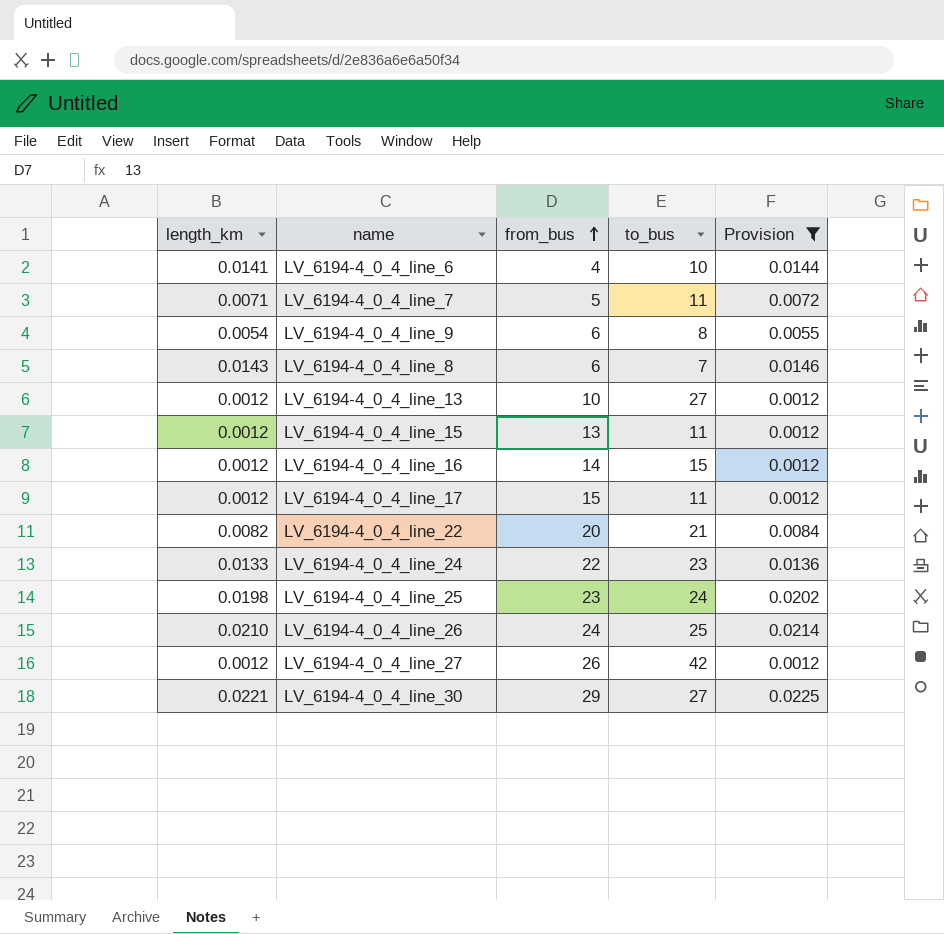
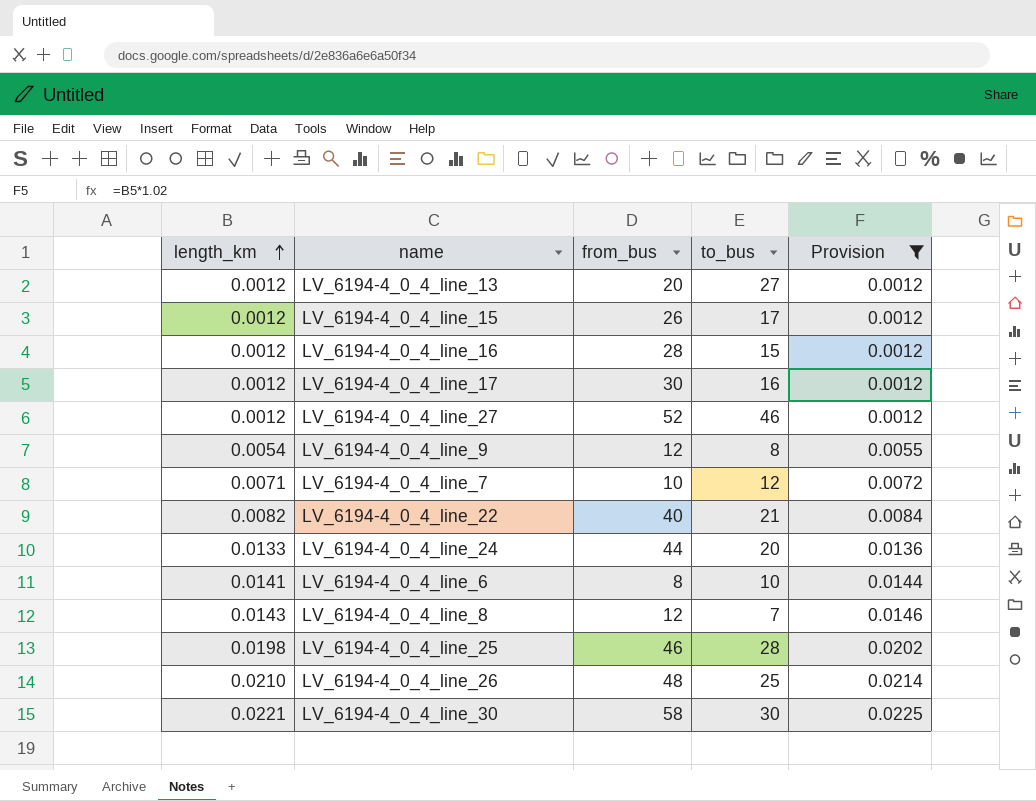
row order: from_bus ascending -> length_km ascending
LV_6194-4_0_4_line_13 | from_bus: 10 -> 20
LV_6194-4_0_4_line_15 | from_bus: 13 -> 26
LV_6194-4_0_4_line_15 | to_bus: 11 -> 17
LV_6194-4_0_4_line_16 | from_bus: 14 -> 28
LV_6194-4_0_4_line_17 | from_bus: 15 -> 30
LV_6194-4_0_4_line_17 | to_bus: 11 -> 16
LV_6194-4_0_4_line_27 | from_bus: 26 -> 52
LV_6194-4_0_4_line_27 | to_bus: 42 -> 46
LV_6194-4_0_4_line_9 | from_bus: 6 -> 12
LV_6194-4_0_4_line_7 | from_bus: 5 -> 10
LV_6194-4_0_4_line_7 | to_bus: 11 -> 12
LV_6194-4_0_4_line_22 | from_bus: 20 -> 40
LV_6194-4_0_4_line_24 | from_bus: 22 -> 44
LV_6194-4_0_4_line_24 | to_bus: 23 -> 20
LV_6194-4_0_4_line_6 | from_bus: 4 -> 8
LV_6194-4_0_4_line_8 | from_bus: 6 -> 12
LV_6194-4_0_4_line_25 | from_bus: 23 -> 46
LV_6194-4_0_4_line_25 | to_bus: 24 -> 28
LV_6194-4_0_4_line_26 | from_bus: 24 -> 48
LV_6194-4_0_4_line_30 | from_bus: 29 -> 58
LV_6194-4_0_4_line_30 | to_bus: 27 -> 30

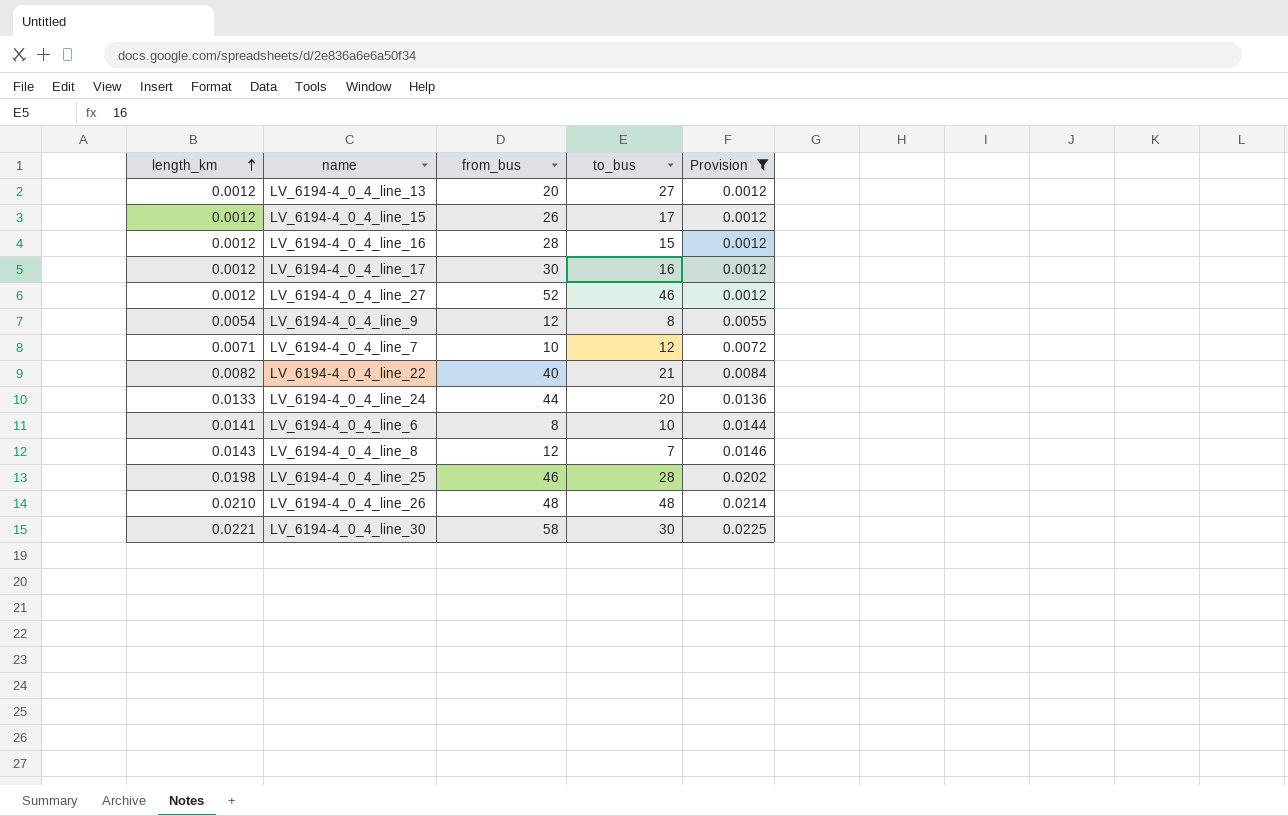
LV_6194-4_0_4_line_26 | to_bus: 25 -> 48

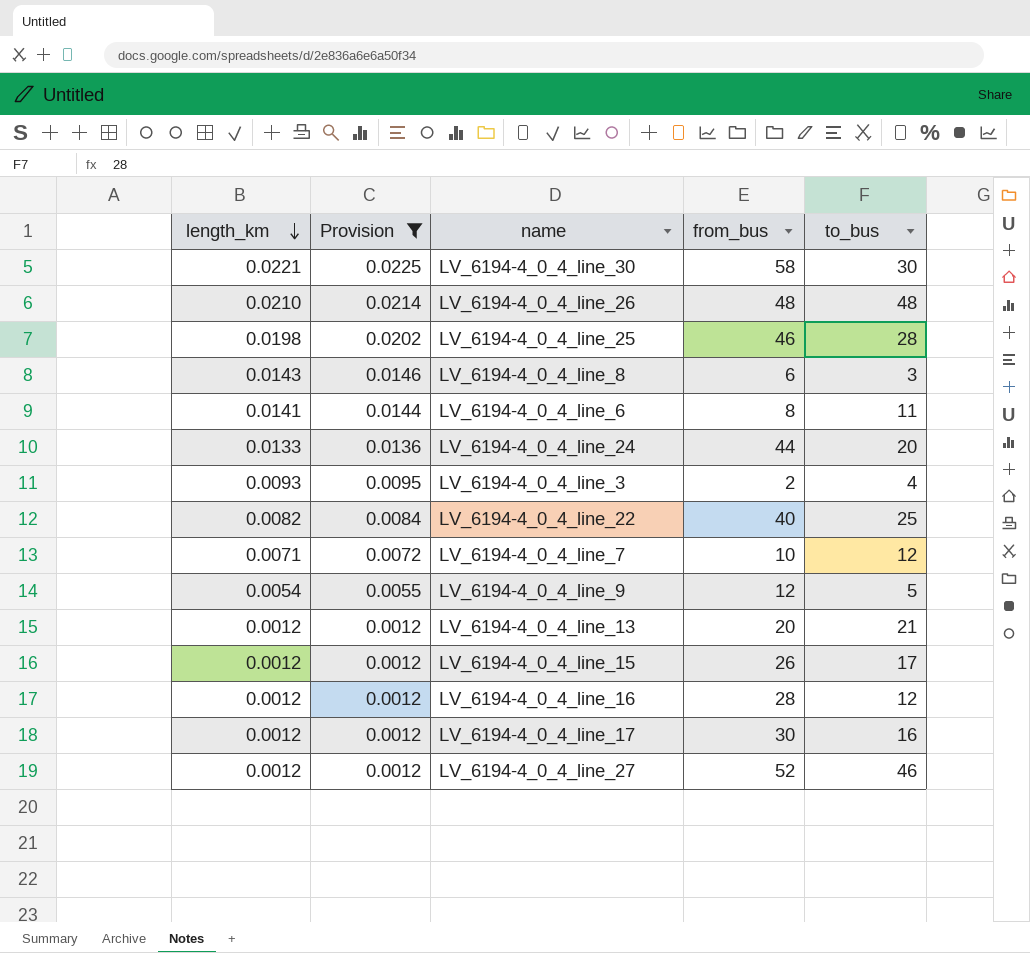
row order: length_km ascending -> length_km descending
column Provision | position: 5 -> 2
LV_6194-4_0_4_line_8 | from_bus: 12 -> 6
LV_6194-4_0_4_line_8 | to_bus: 7 -> 3
LV_6194-4_0_4_line_6 | to_bus: 10 -> 11
row LV_6194-4_0_4_line_3: none -> 0.0093 | 0.0095 | 2 | 4
LV_6194-4_0_4_line_22 | to_bus: 21 -> 25
LV_6194-4_0_4_line_9 | to_bus: 8 -> 5
LV_6194-4_0_4_line_13 | to_bus: 27 -> 21
LV_6194-4_0_4_line_16 | to_bus: 15 -> 12

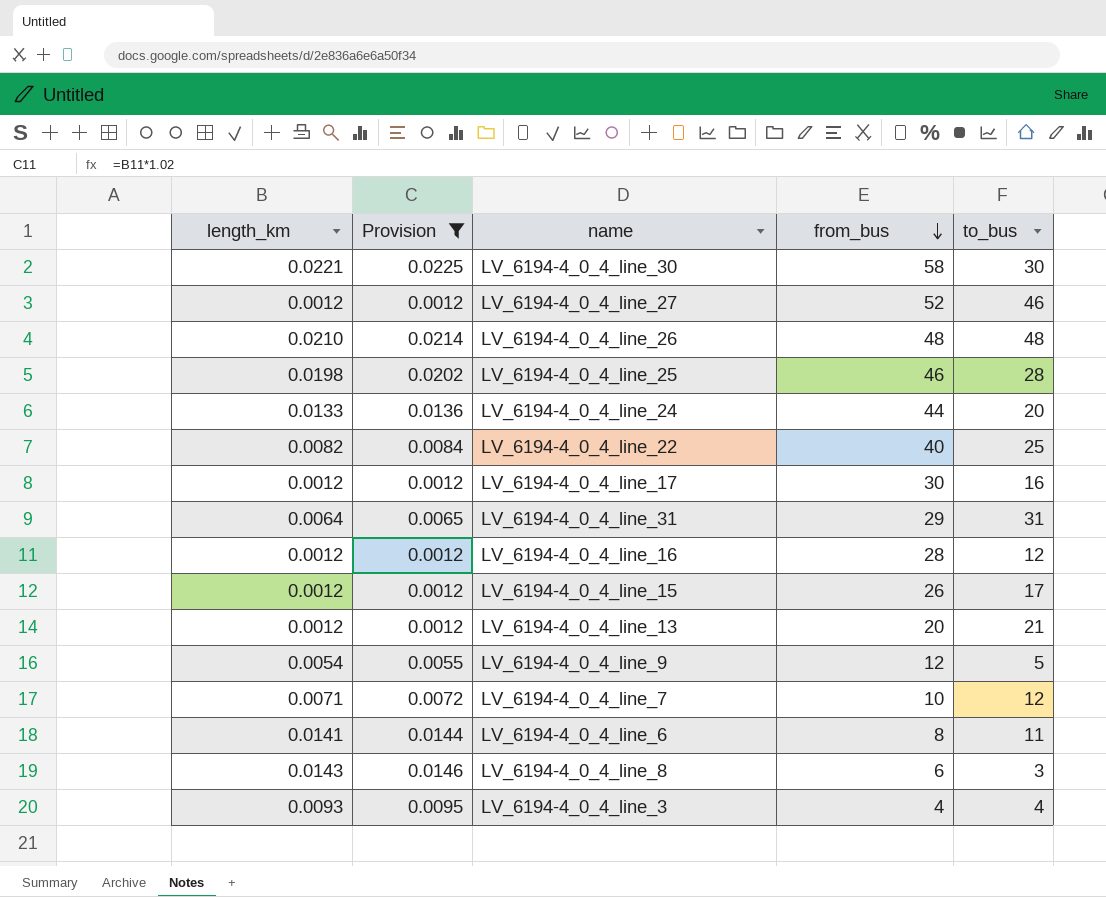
row order: length_km descending -> from_bus descending
row LV_6194-4_0_4_line_31: none -> 0.0064 | 0.0065 | 29 | 31
LV_6194-4_0_4_line_3 | from_bus: 2 -> 4

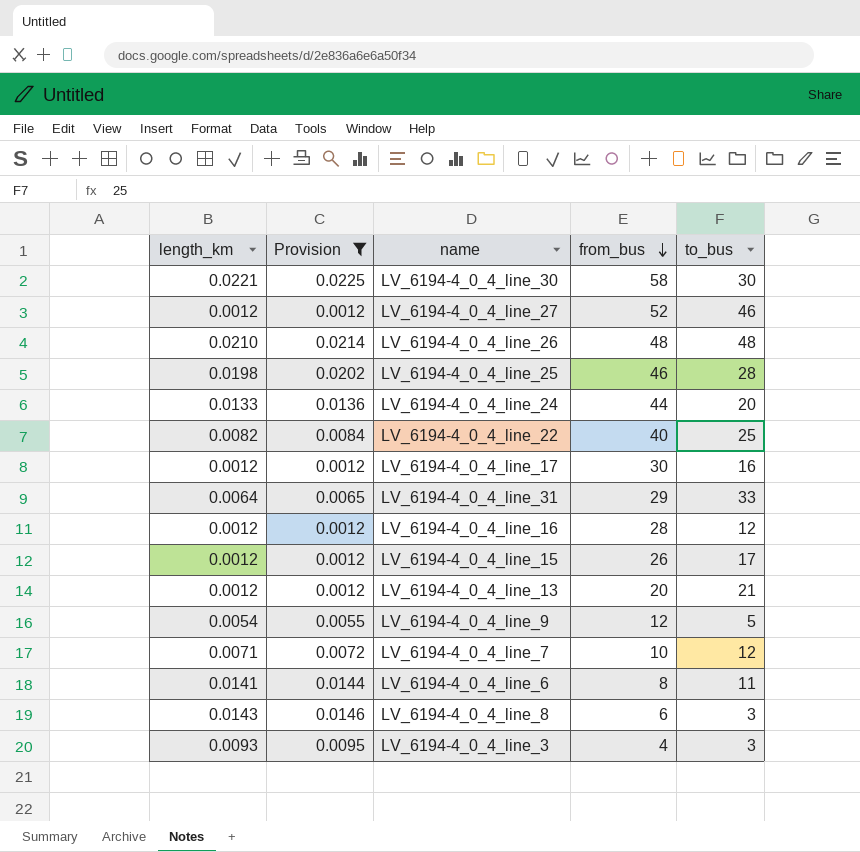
LV_6194-4_0_4_line_31 | to_bus: 31 -> 33
LV_6194-4_0_4_line_3 | to_bus: 4 -> 3

